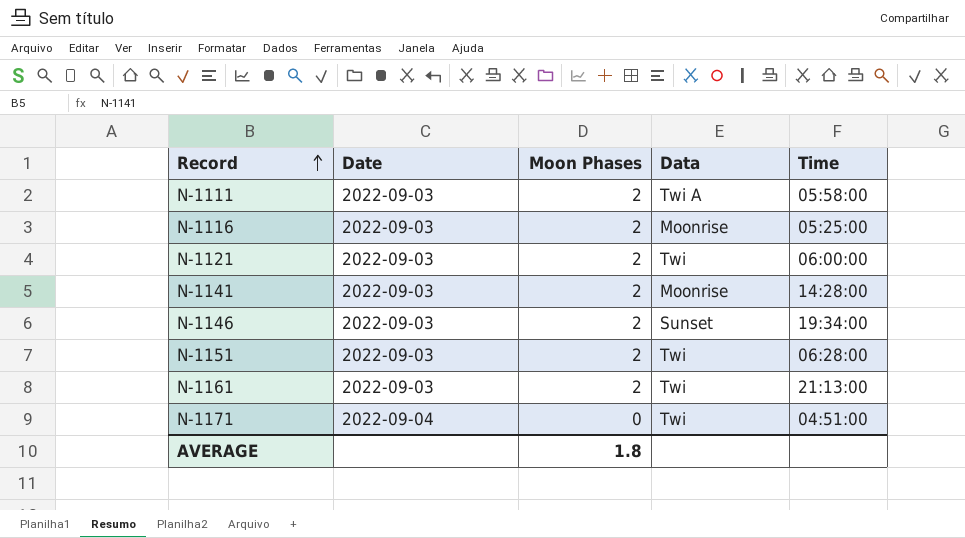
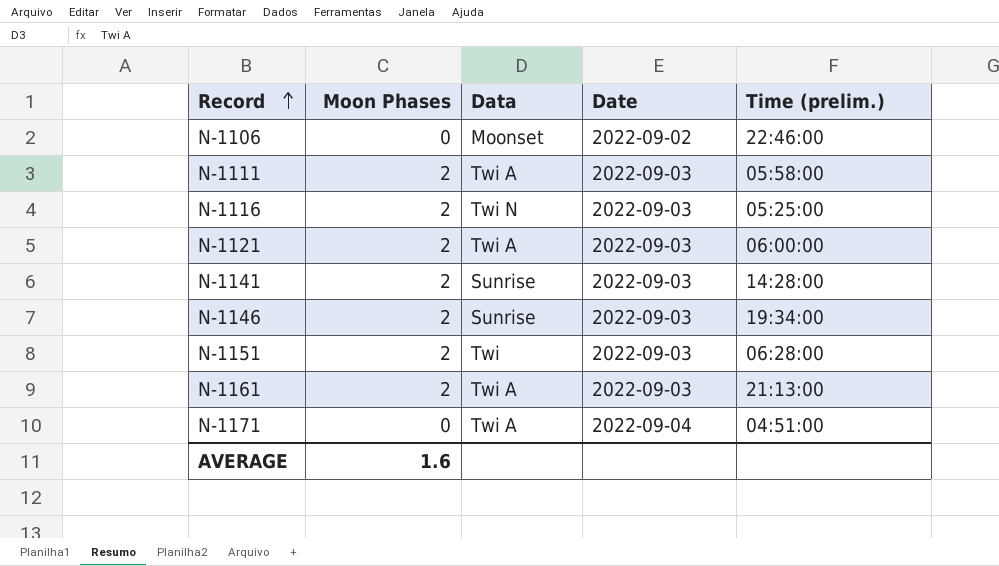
column Date | position: 2 -> 4
column name: Time -> Time (prelim.)
row N-1106: none -> 0 | Moonset | 2022-09-02 | 22:46:00
N-1116 | Data: Moonrise -> Twi N
N-1121 | Data: Twi -> Twi A
N-1141 | Data: Moonrise -> Sunrise
N-1146 | Data: Sunset -> Sunrise
N-1161 | Data: Twi -> Twi A
N-1171 | Data: Twi -> Twi A
AVERAGE | Moon Phases: 1.8 -> 1.6

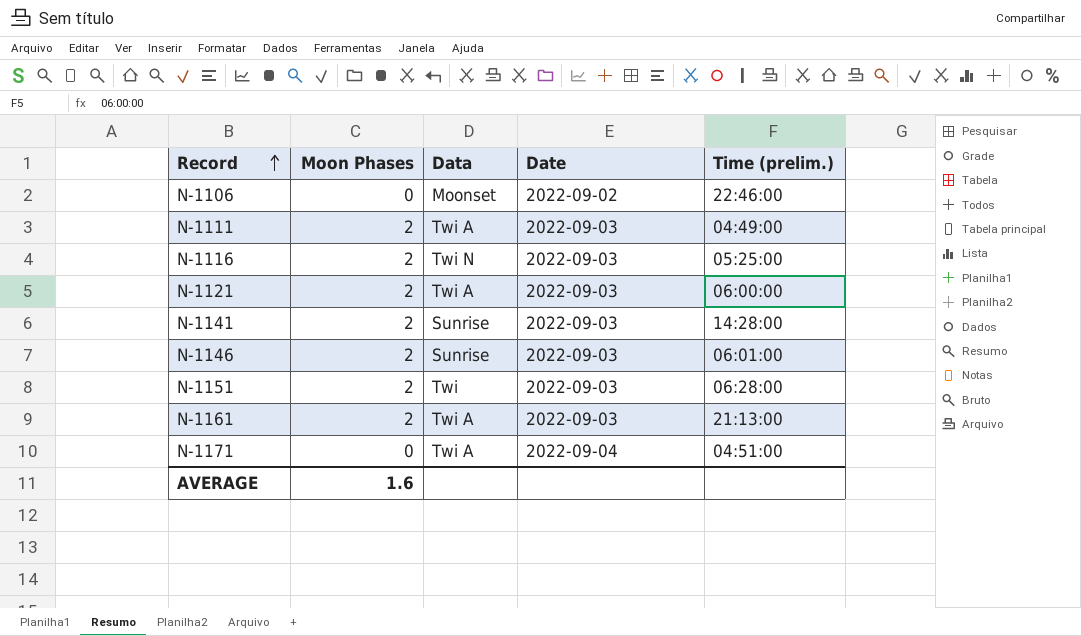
N-1111 | Time (prelim.): 05:58:00 -> 04:49:00
N-1146 | Time (prelim.): 19:34:00 -> 06:01:00

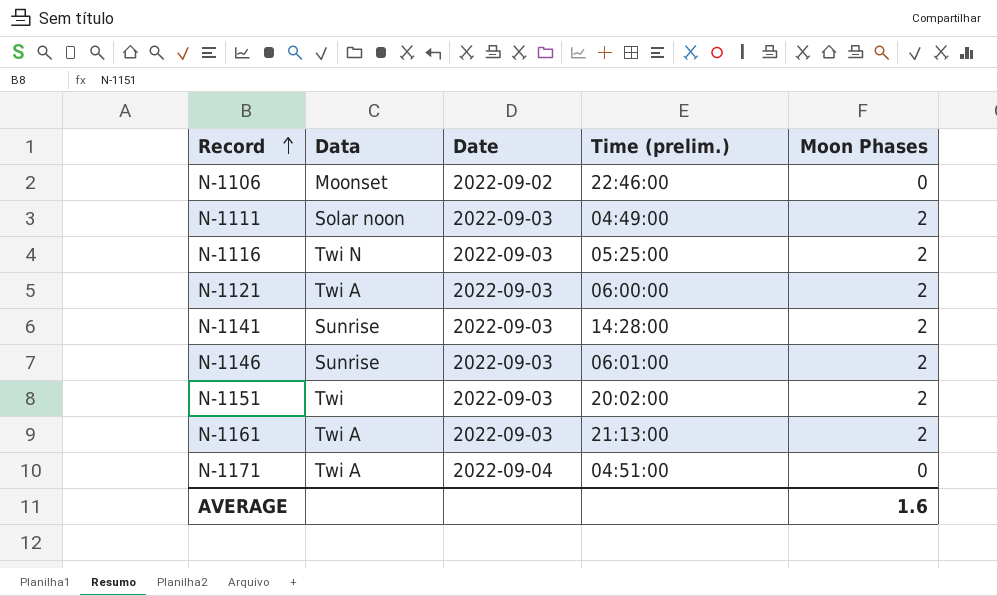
column Moon Phases | position: 2 -> 5
N-1111 | Data: Twi A -> Solar noon
N-1151 | Time (prelim.): 06:28:00 -> 20:02:00

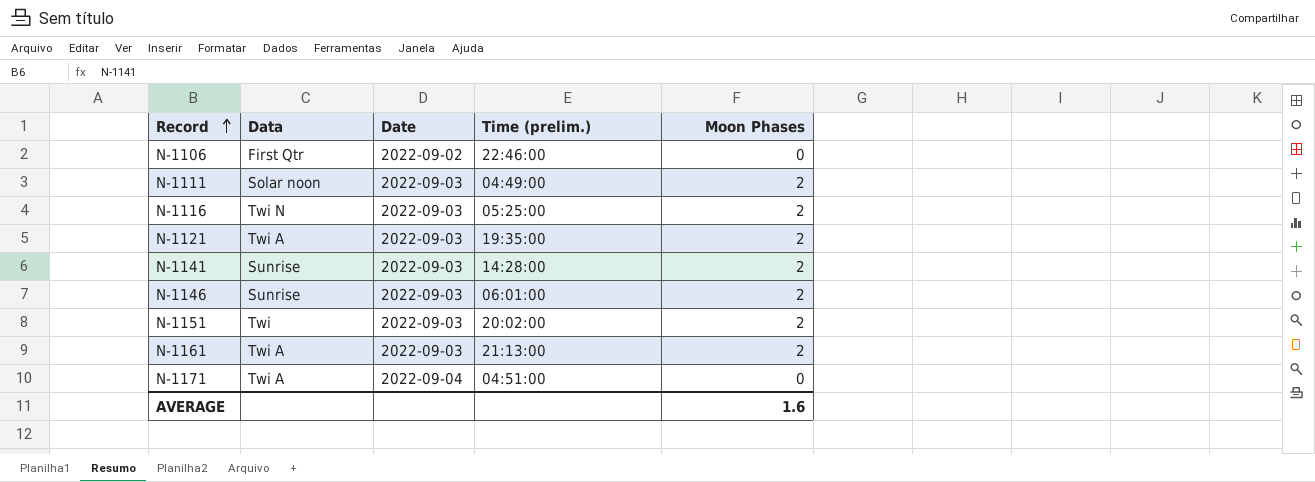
N-1106 | Data: Moonset -> First Qtr
N-1121 | Time (prelim.): 06:00:00 -> 19:35:00

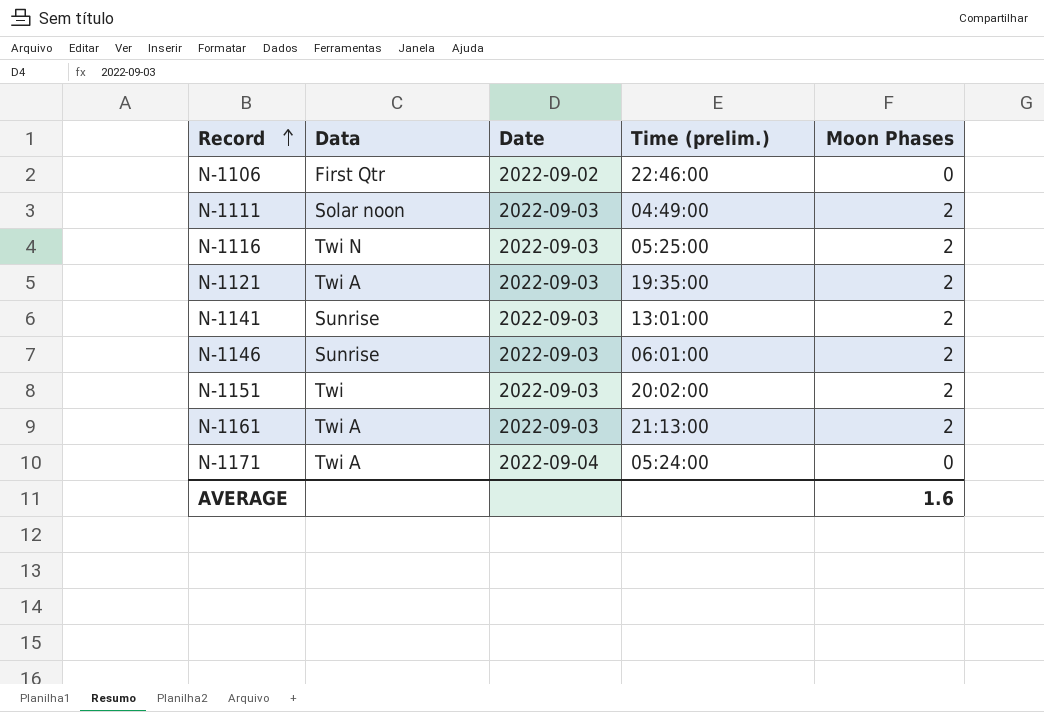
N-1141 | Time (prelim.): 14:28:00 -> 13:01:00
N-1171 | Time (prelim.): 04:51:00 -> 05:24:00

